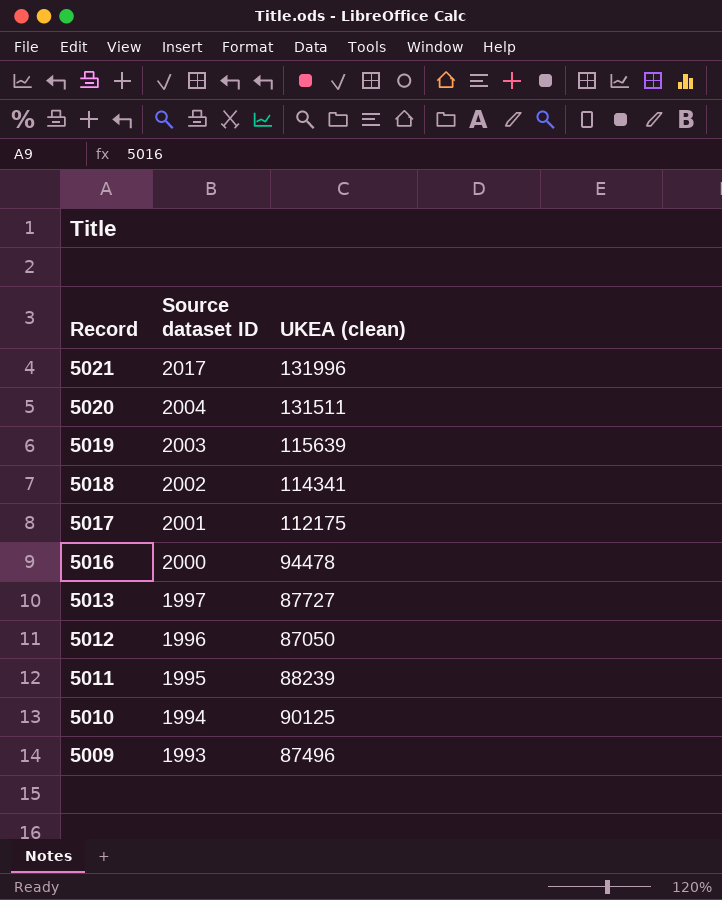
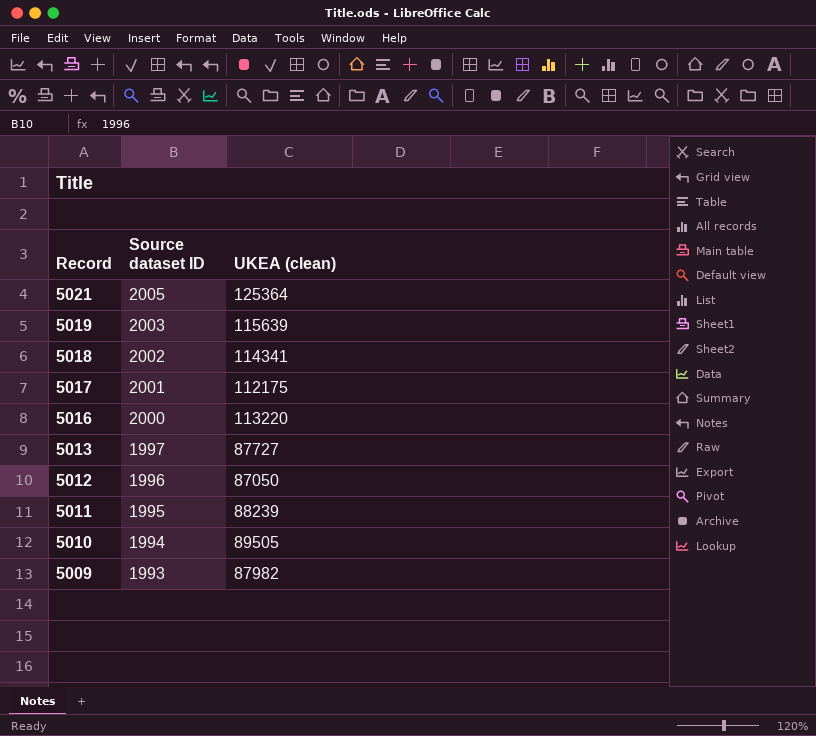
row 5020: 2004 | 131511 -> none
5021 | Source dataset ID: 2017 -> 2005
5021 | UKEA (clean): 131996 -> 125364
5016 | UKEA (clean): 94478 -> 113220
5010 | UKEA (clean): 90125 -> 89505
5009 | UKEA (clean): 87496 -> 87982

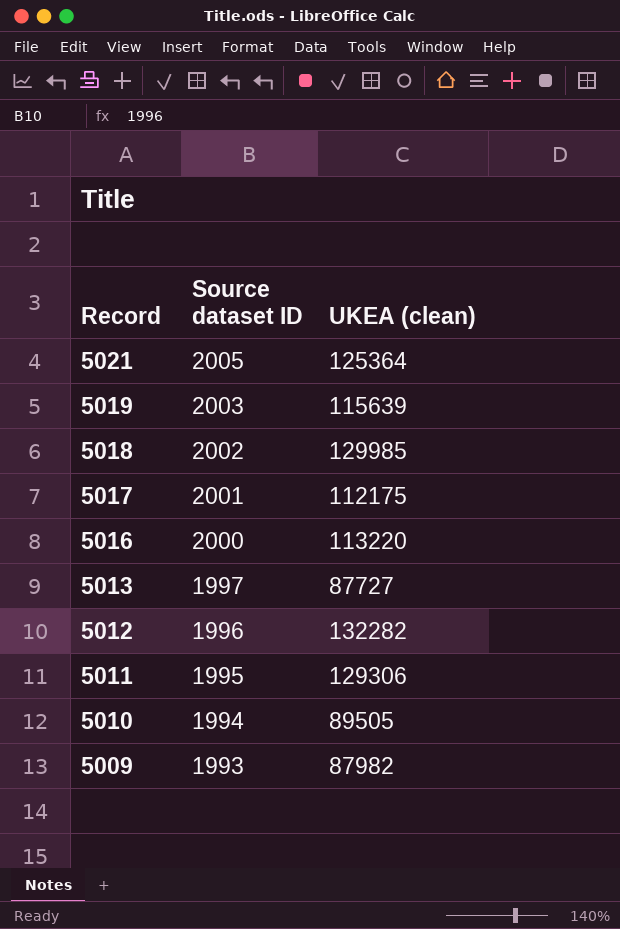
5018 | UKEA (clean): 114341 -> 129985
5012 | UKEA (clean): 87050 -> 132282
5011 | UKEA (clean): 88239 -> 129306

